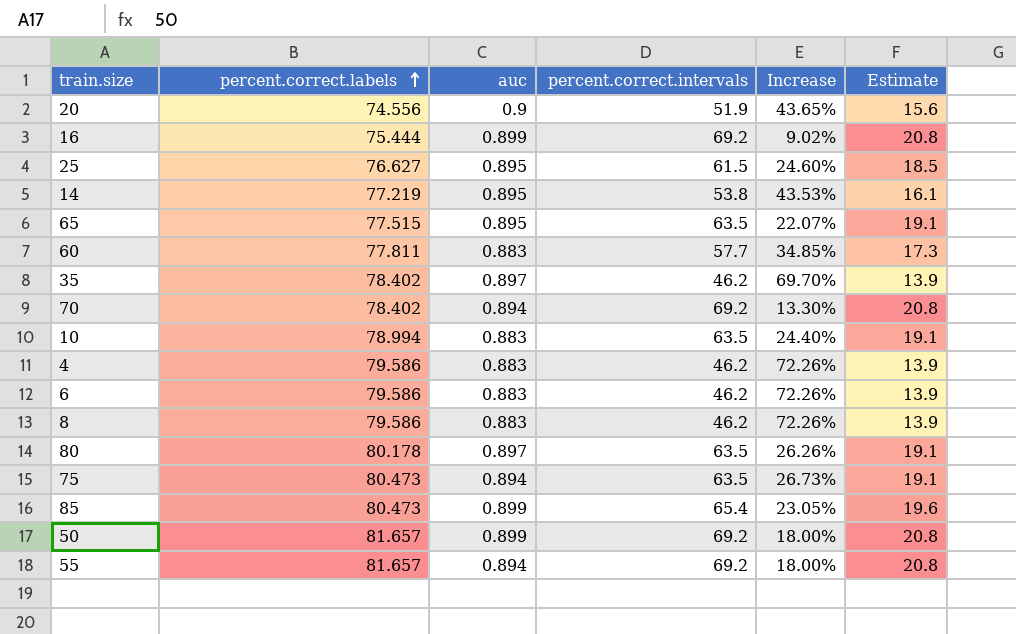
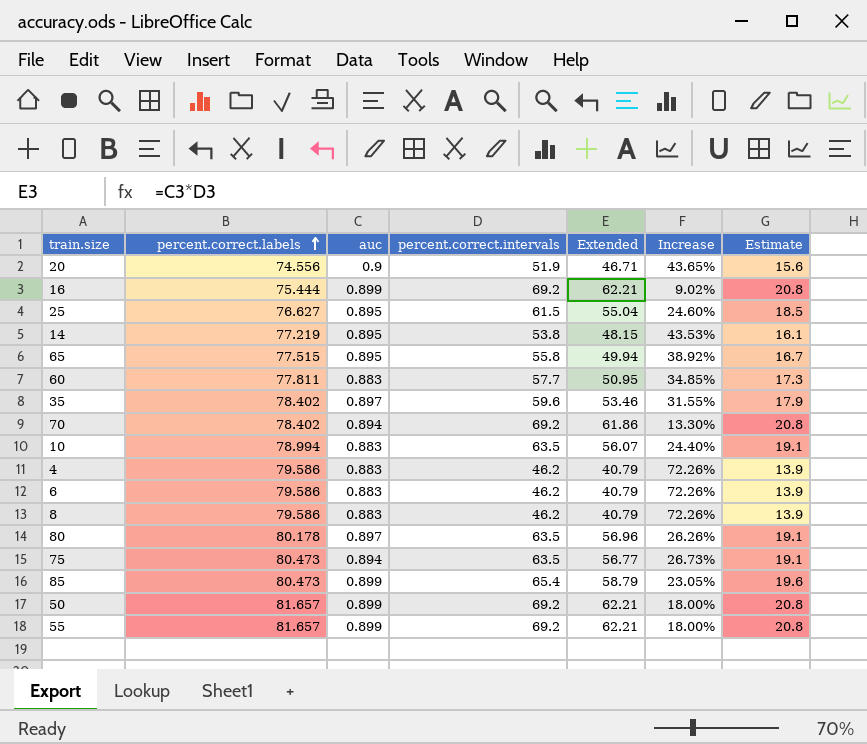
column Extended | formula: none -> [auc] * [percent.correct.intervals]
65 | percent.correct.intervals: 63.5 -> 55.8
65 | Increase: 22.07% -> 38.92%
65 | Estimate: 19.1 -> 16.7
35 | percent.correct.intervals: 46.2 -> 59.6
35 | Increase: 69.70% -> 31.55%
35 | Estimate: 13.9 -> 17.9
55 | auc: 0.894 -> 0.899

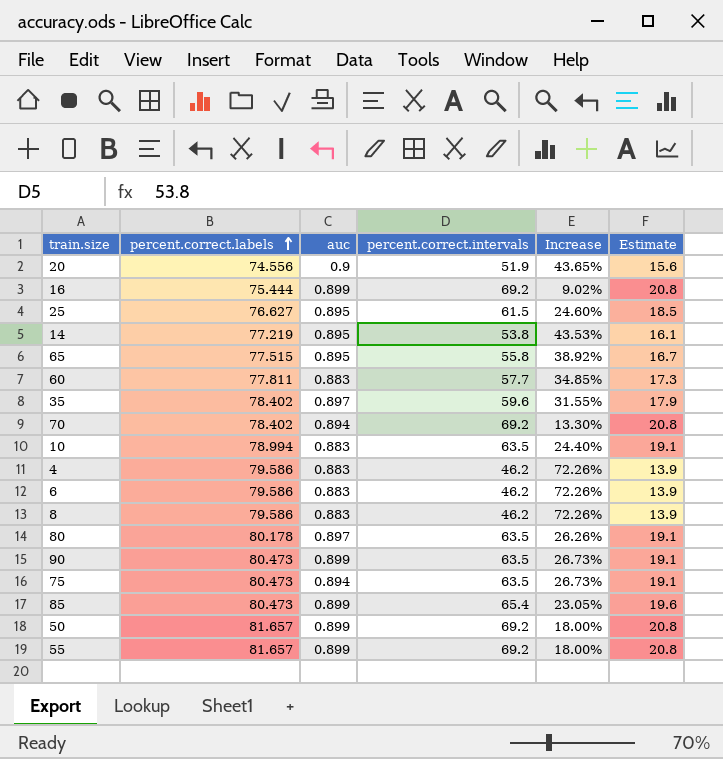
column Extended | formula: [auc] * [percent.correct.intervals] -> none
row 90: none -> 80.473 | 0.899 | 63.5 | 26.73% | 19.1

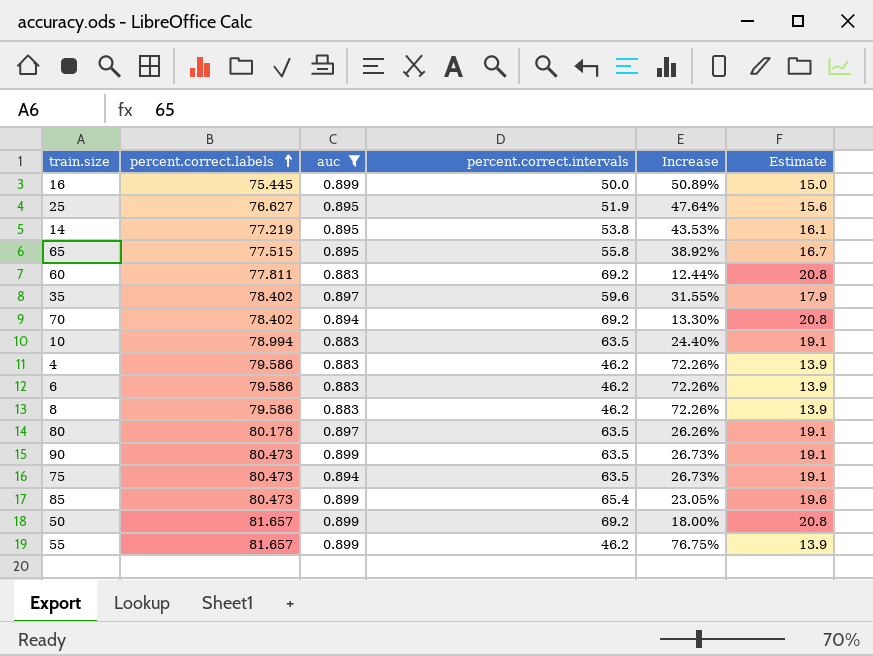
filter: none -> auc != 0.9
16 | percent.correct.labels: 75.444 -> 75.445
16 | percent.correct.intervals: 69.2 -> 50.0
16 | Increase: 9.02% -> 50.89%
16 | Estimate: 20.8 -> 15.0
25 | percent.correct.intervals: 61.5 -> 51.9
25 | Increase: 24.60% -> 47.64%
25 | Estimate: 18.5 -> 15.6
60 | percent.correct.intervals: 57.7 -> 69.2
60 | Increase: 34.85% -> 12.44%
60 | Estimate: 17.3 -> 20.8
55 | percent.correct.intervals: 69.2 -> 46.2
55 | Increase: 18.00% -> 76.75%
55 | Estimate: 20.8 -> 13.9

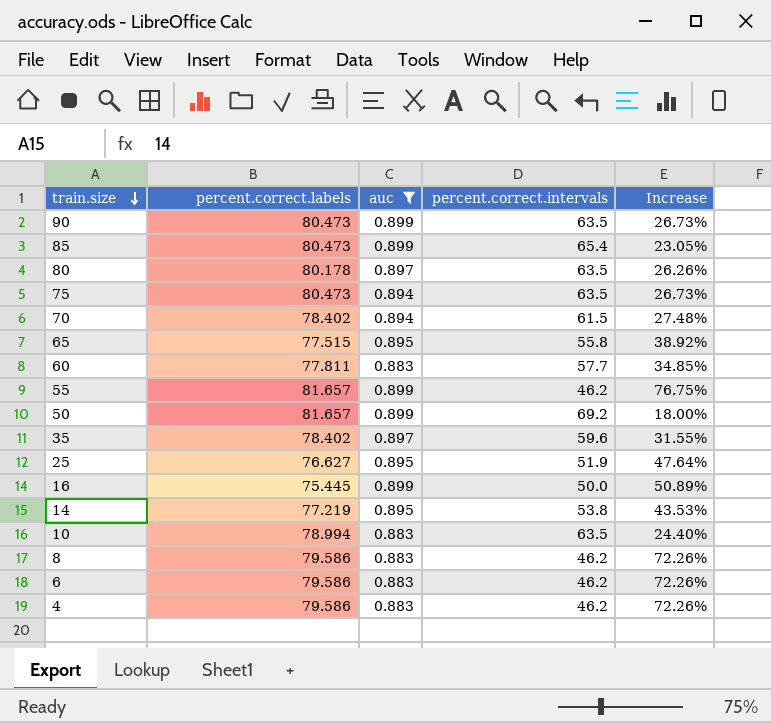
row order: percent.correct.labels ascending -> train.size descending
column Estimate | formula: [percent.correct.intervals] * 0.3 -> none
70 | percent.correct.intervals: 69.2 -> 61.5
70 | Increase: 13.30% -> 27.48%
60 | percent.correct.intervals: 69.2 -> 57.7
60 | Increase: 12.44% -> 34.85%

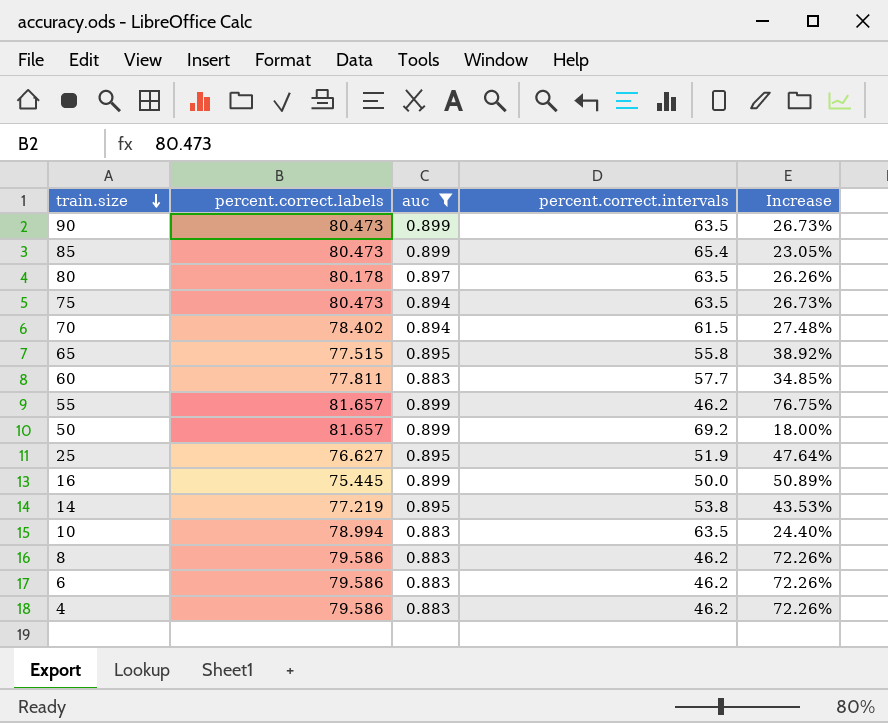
row 35: 78.402 | 0.897 | 59.6 | 31.55% -> none

